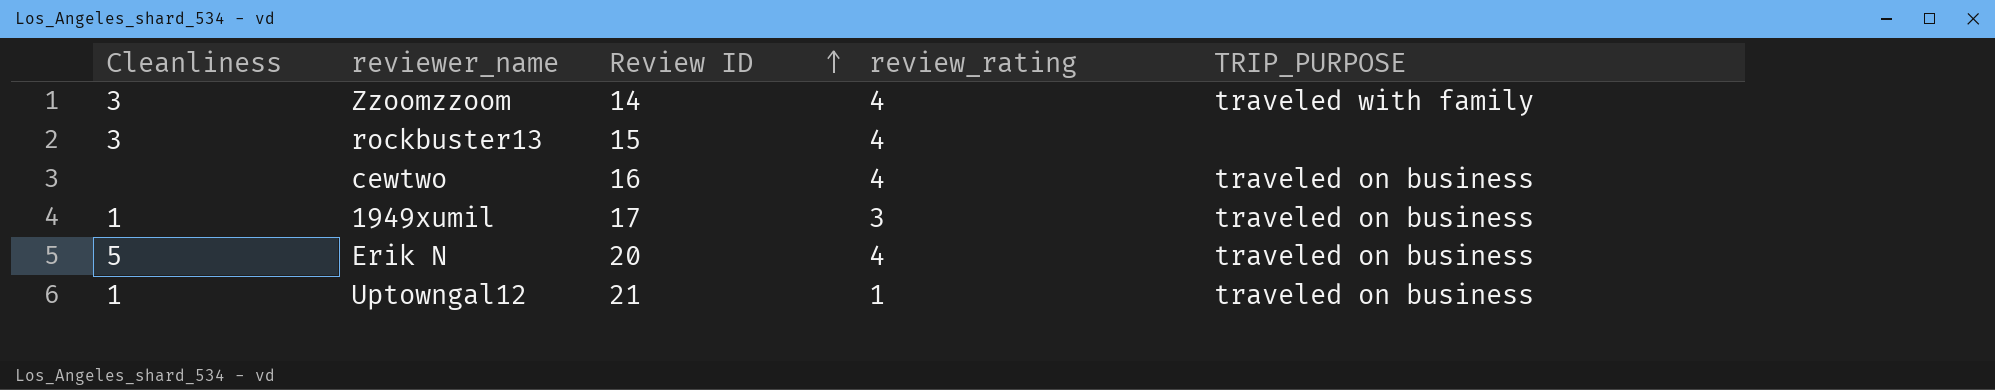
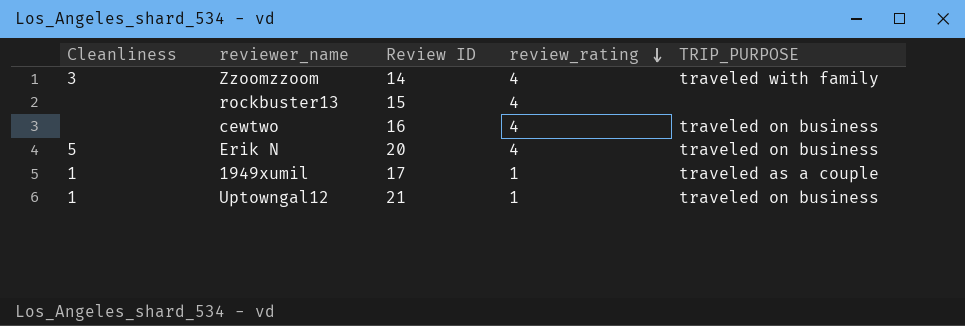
row order: Review ID ascending -> review_rating descending
rockbuster13 | Cleanliness: 3 -> none
1949xumil | review_rating: 3 -> 1
1949xumil | TRIP_PURPOSE: traveled on business -> traveled as a couple

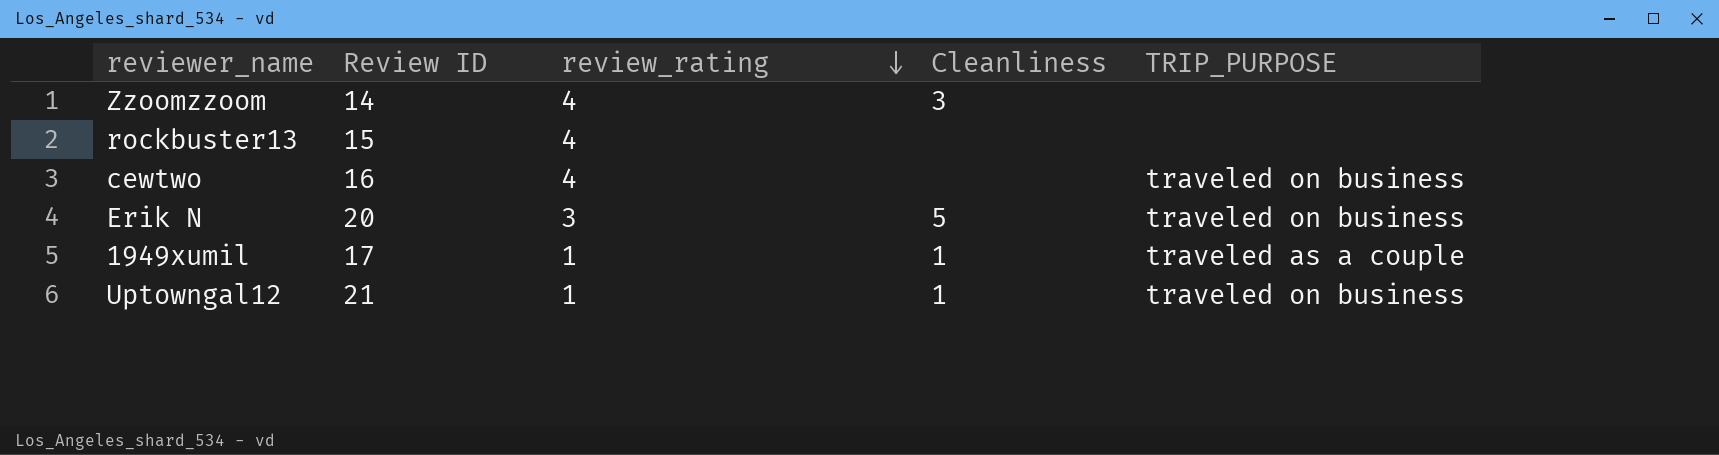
column Cleanliness | position: 1 -> 4
Zzoomzzoom | TRIP_PURPOSE: traveled with family -> none
Erik N | review_rating: 4 -> 3

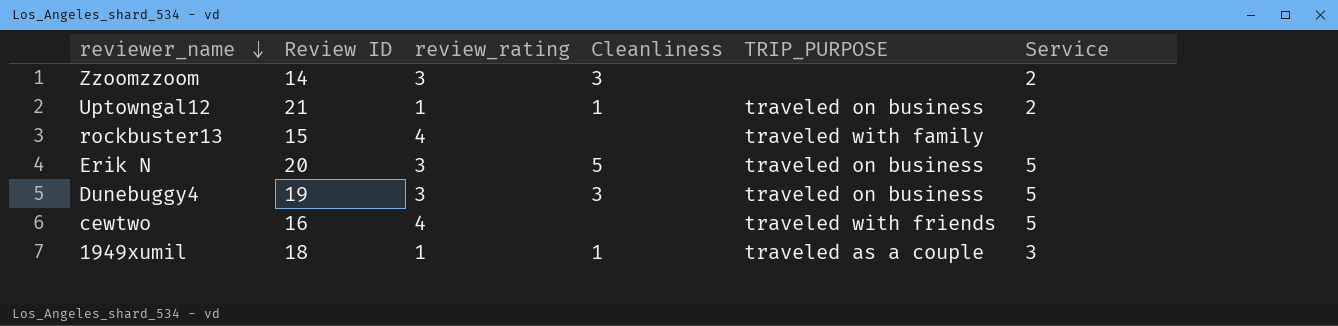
row order: review_rating descending -> reviewer_name descending
column Service | position: none -> 6
Zzoomzzoom | review_rating: 4 -> 3
rockbuster13 | TRIP_PURPOSE: none -> traveled with family
row Dunebuggy4: none -> 19 | 3 | 3 | traveled on business | 5
cewtwo | TRIP_PURPOSE: traveled on business -> traveled with friends
1949xumil | Review ID: 17 -> 18

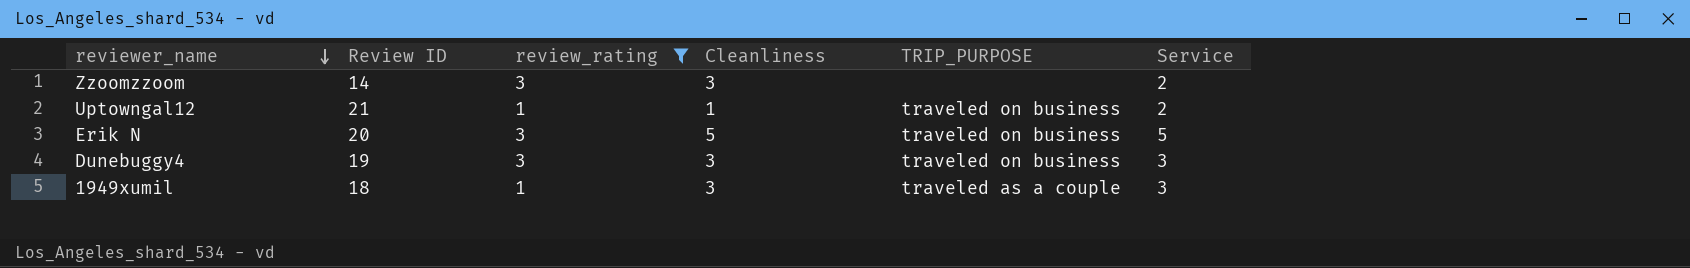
filter: none -> review_rating != 4
Dunebuggy4 | Service: 5 -> 3
1949xumil | Cleanliness: 1 -> 3

